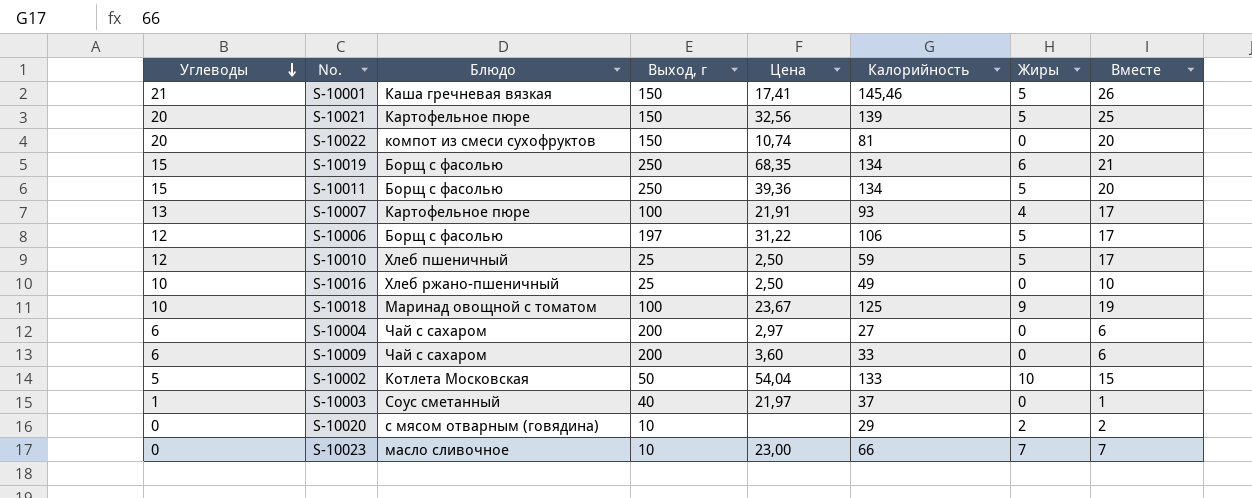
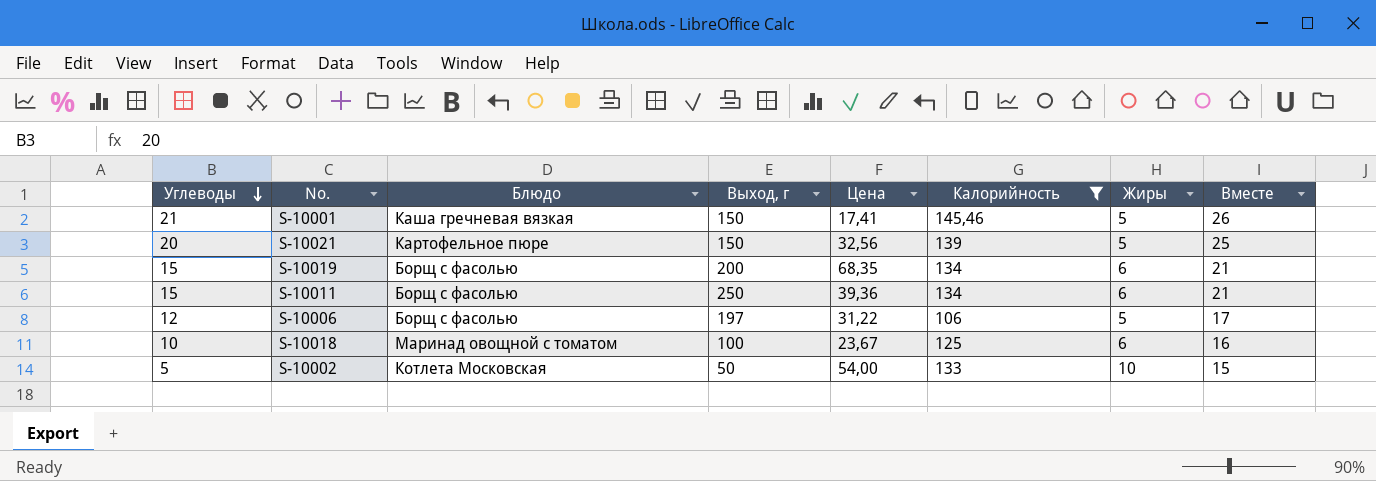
filter: none -> Калорийность >= 106
S-10019 | Выход, г: 250 -> 200
S-10011 | Жиры: 5 -> 6
S-10011 | Вместе: 20 -> 21
S-10018 | Жиры: 9 -> 6
S-10018 | Вместе: 19 -> 16
S-10002 | Цена: 54,04 -> 54,00

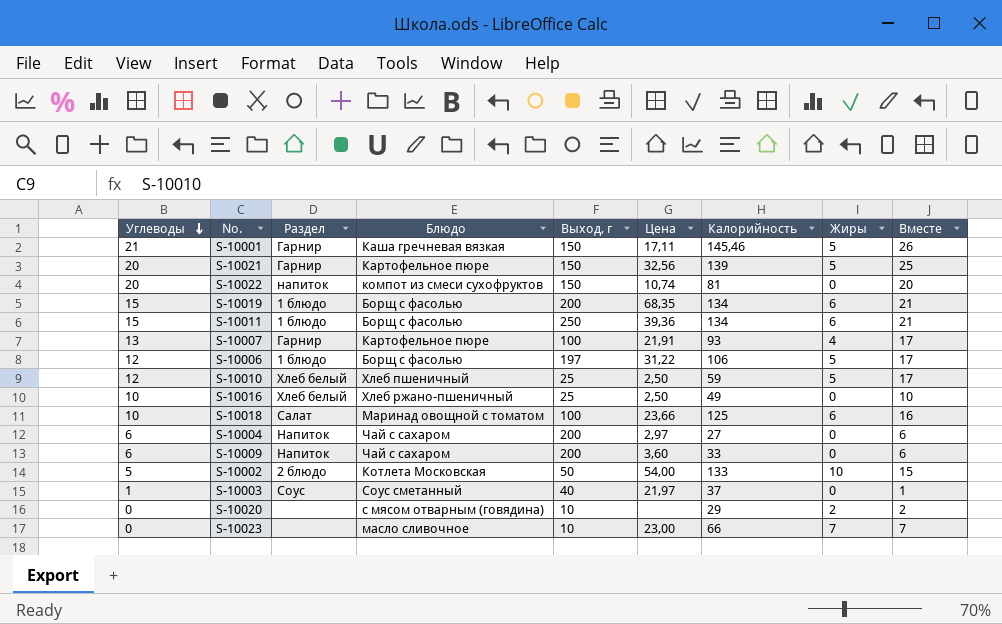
filter: Калорийность >= 106 -> none
column Раздел | position: none -> 3
S-10001 | Цена: 17,41 -> 17,11
S-10018 | Цена: 23,67 -> 23,66

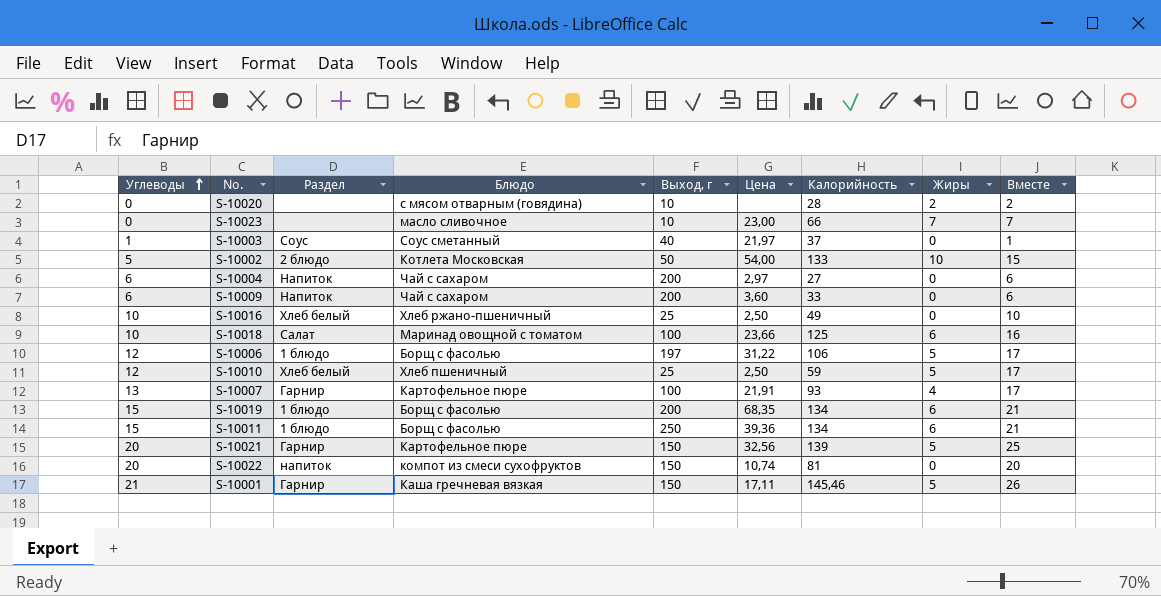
row order: Углеводы descending -> Углеводы ascending
S-10020 | Калорийность: 29 -> 28

